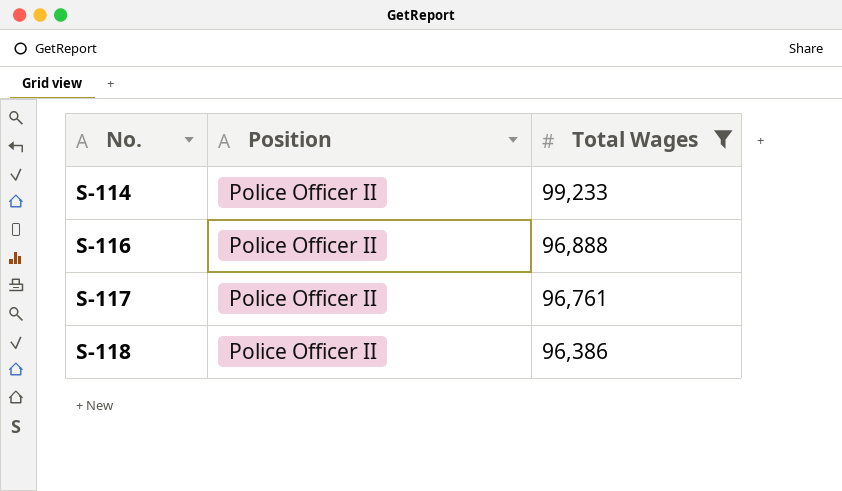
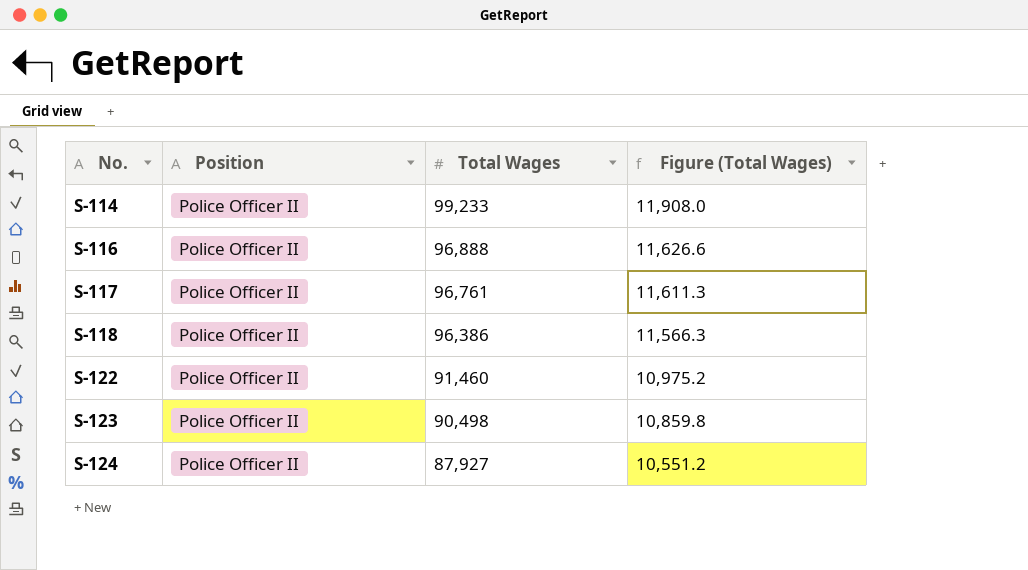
filter: Total Wages >= 96,386 -> none
column Figure (Total Wages) | formula: none -> [Total Wages] * 0.12

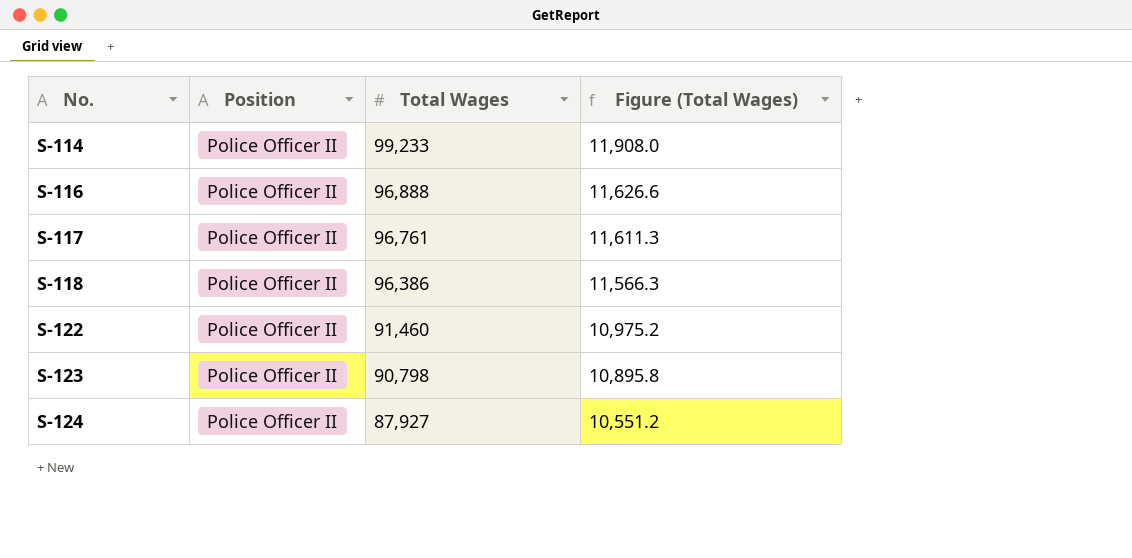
S-123 | Total Wages: 90,498 -> 90,798
S-123 | Figure (Total Wages): 10,859.8 -> 10,895.8

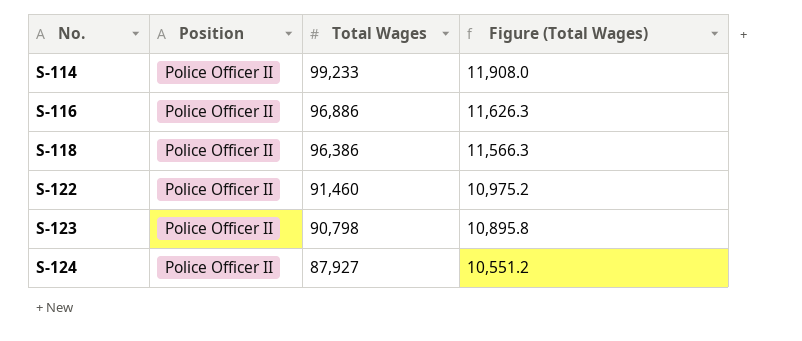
row S-117: Police Officer II | 96,761 | 11,611.3 -> none
S-116 | Total Wages: 96,888 -> 96,886
S-116 | Figure (Total Wages): 11,626.6 -> 11,626.3

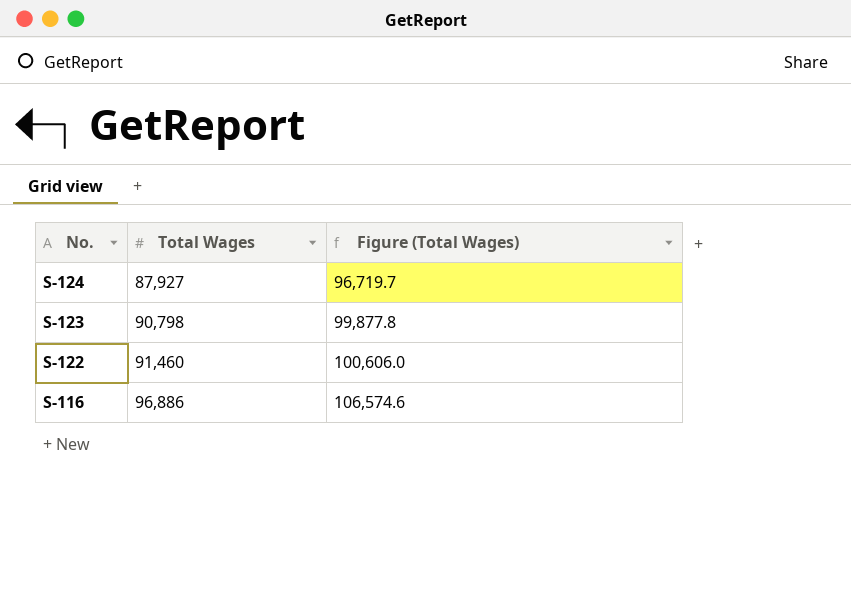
row order: No. ascending -> No. descending
column Position | position: 2 -> none
column Figure (Total Wages) | formula: [Total Wages] * 0.12 -> [Total Wages] * 1.1
row S-114: Police Officer II | 99,233 | 11,908.0 -> none
row S-118: Police Officer II | 96,386 | 11,566.3 -> none

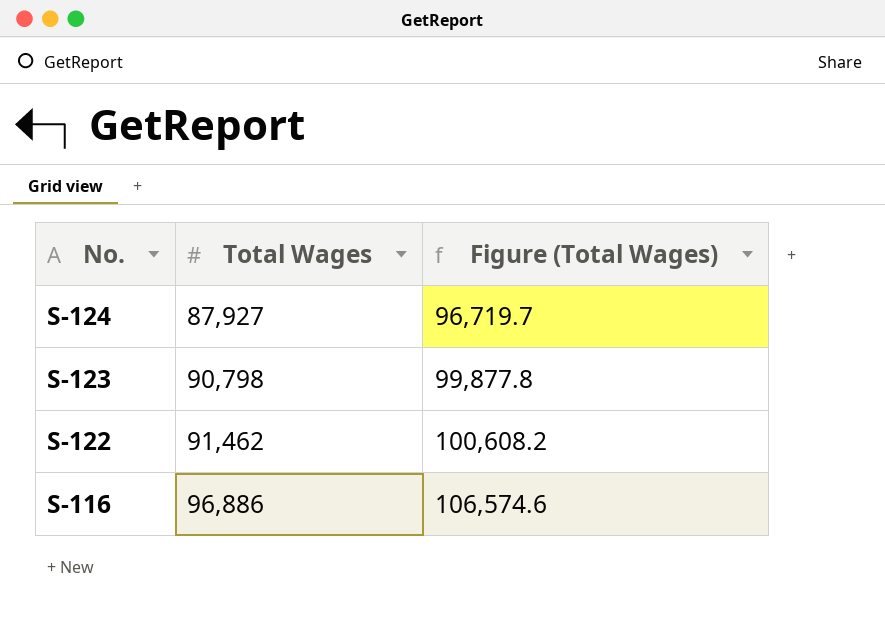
S-122 | Total Wages: 91,460 -> 91,462
S-122 | Figure (Total Wages): 100,606.0 -> 100,608.2

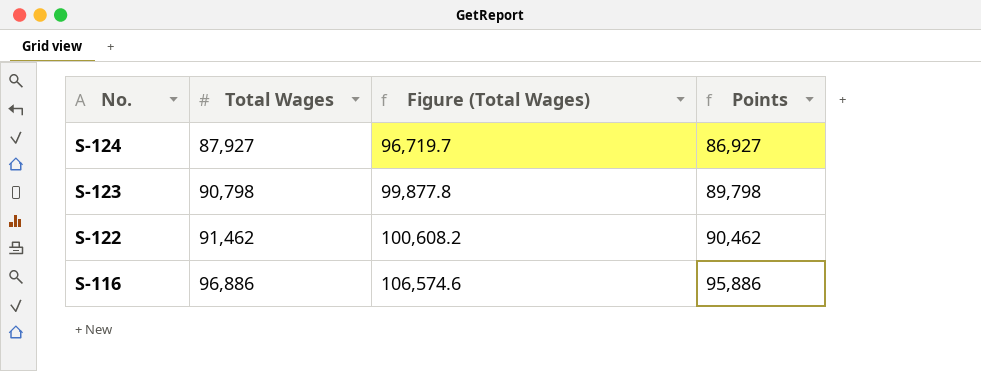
column Points | formula: none -> [Total Wages] - 1000

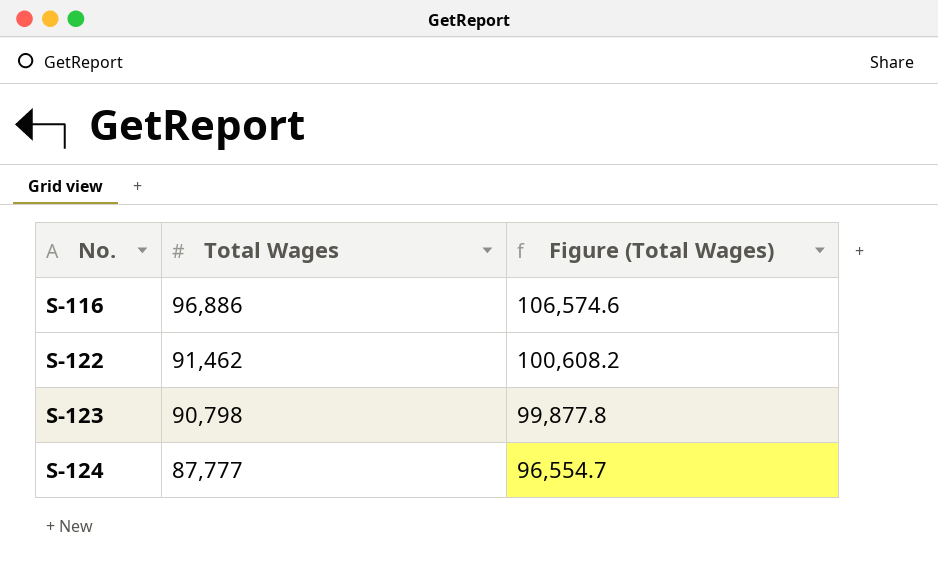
row order: No. descending -> No. ascending
column Points | formula: [Total Wages] - 1000 -> none
S-124 | Total Wages: 87,927 -> 87,777
S-124 | Figure (Total Wages): 96,719.7 -> 96,554.7

